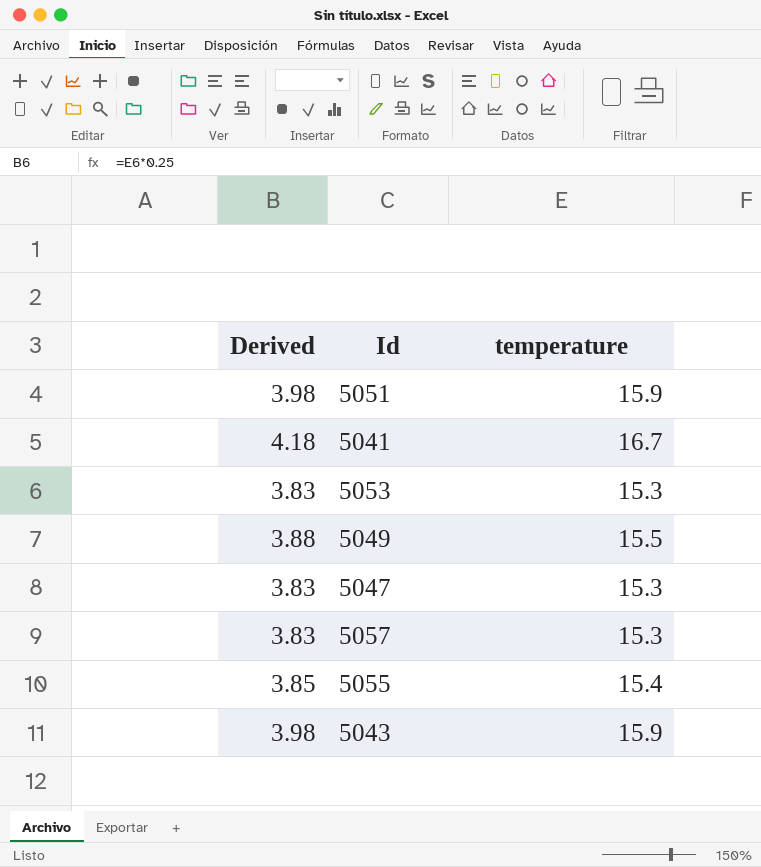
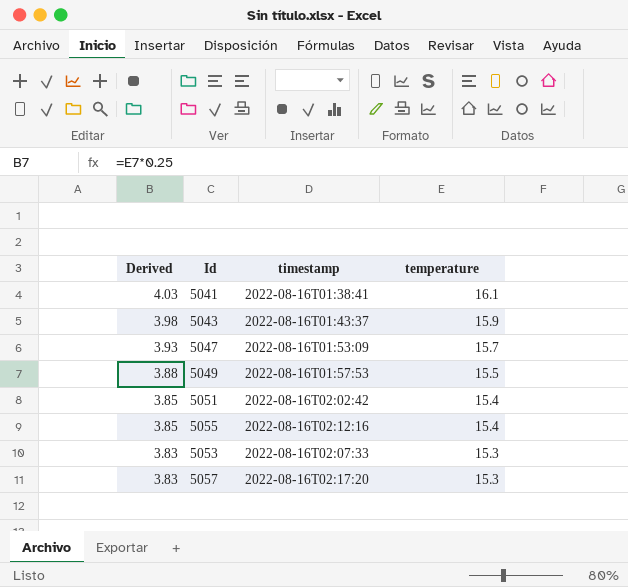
row order: none -> Derived descending
column timestamp | position: none -> 3
5041 | Derived: 4.18 -> 4.03
5041 | temperature: 16.7 -> 16.1
5047 | Derived: 3.83 -> 3.93
5047 | temperature: 15.3 -> 15.7
5051 | Derived: 3.98 -> 3.85
5051 | temperature: 15.9 -> 15.4

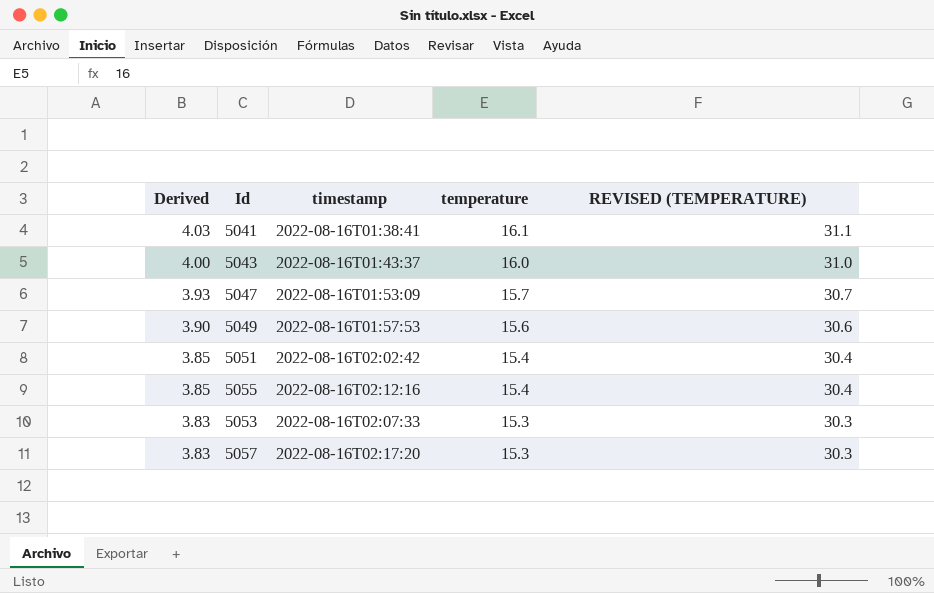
column REVISED (TEMPERATURE) | formula: none -> [temperature] + 15
5043 | Derived: 3.98 -> 4.00
5043 | temperature: 15.9 -> 16.0
5049 | Derived: 3.88 -> 3.90
5049 | temperature: 15.5 -> 15.6

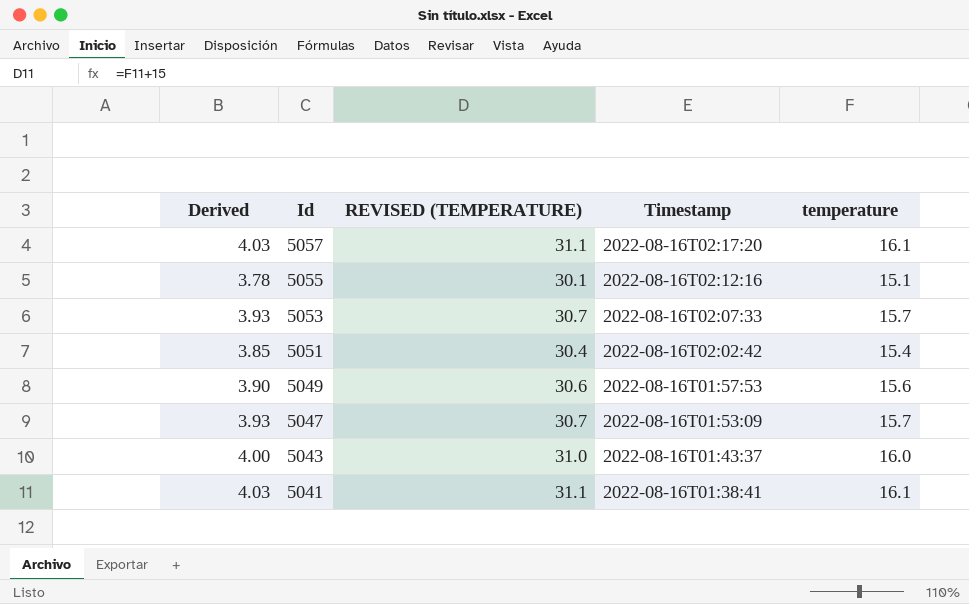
row order: Derived descending -> Id descending
column REVISED (TEMPERATURE) | position: 5 -> 3
column name: timestamp -> Timestamp
5057 | Derived: 3.83 -> 4.03
5057 | REVISED (TEMPERATURE): 30.3 -> 31.1
5057 | temperature: 15.3 -> 16.1
5055 | Derived: 3.85 -> 3.78
5055 | REVISED (TEMPERATURE): 30.4 -> 30.1
5055 | temperature: 15.4 -> 15.1
5053 | Derived: 3.83 -> 3.93
5053 | REVISED (TEMPERATURE): 30.3 -> 30.7
5053 | temperature: 15.3 -> 15.7

